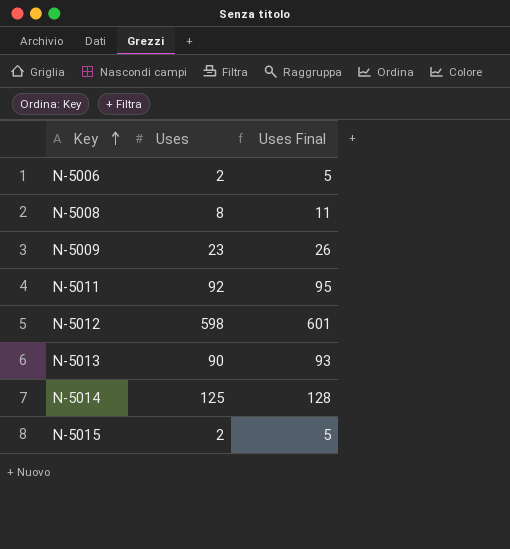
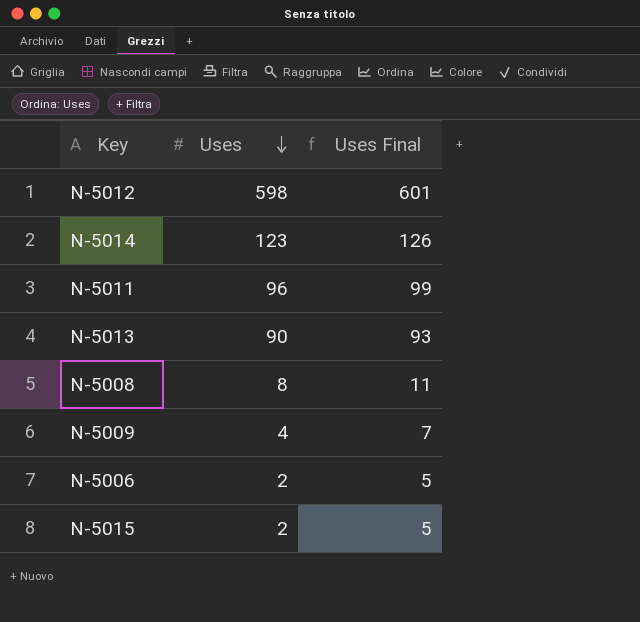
row order: Key ascending -> Uses descending
N-5014 | Uses: 125 -> 123
N-5014 | Uses Final: 128 -> 126
N-5011 | Uses: 92 -> 96
N-5011 | Uses Final: 95 -> 99
N-5009 | Uses: 23 -> 4
N-5009 | Uses Final: 26 -> 7

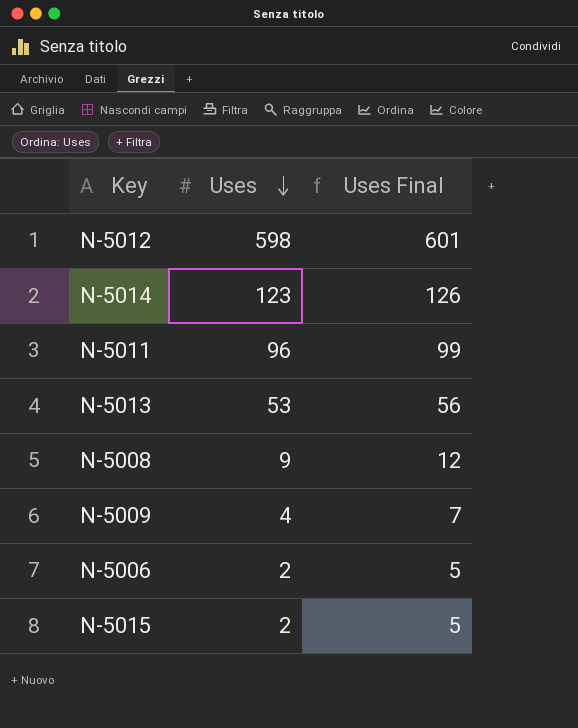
N-5013 | Uses: 90 -> 53
N-5013 | Uses Final: 93 -> 56
N-5008 | Uses: 8 -> 9
N-5008 | Uses Final: 11 -> 12

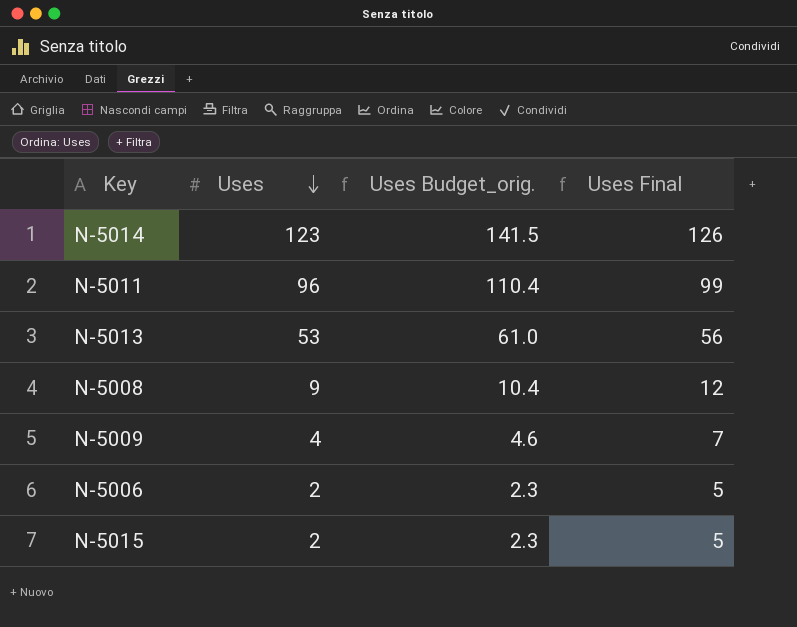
column Uses Budget_orig. | formula: none -> [Uses] * 1.15
row N-5012: 598 | 601 -> none

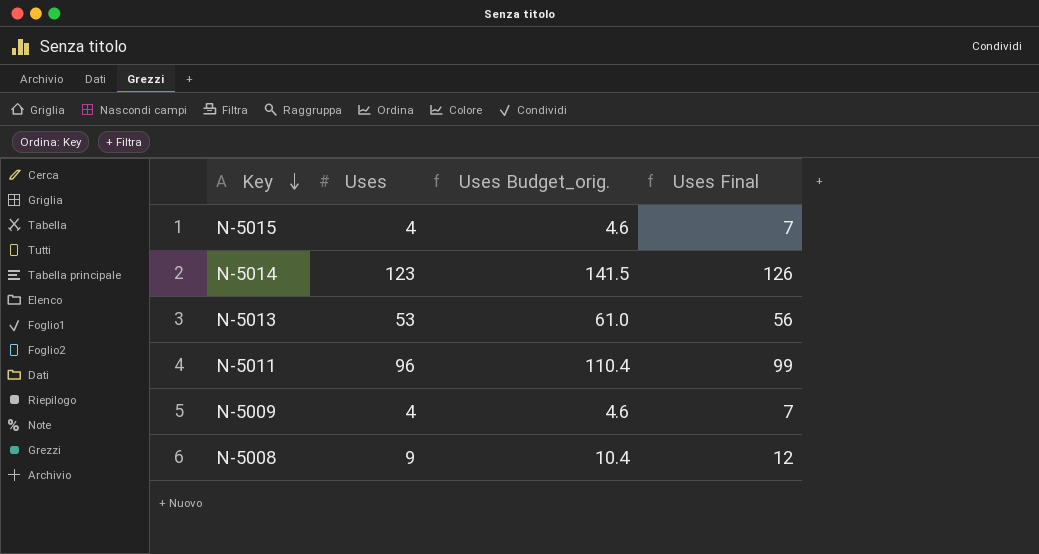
row order: Uses descending -> Key descending
row N-5006: 2 | 2.3 | 5 -> none
N-5015 | Uses: 2 -> 4
N-5015 | Uses Budget_orig.: 2.3 -> 4.6
N-5015 | Uses Final: 5 -> 7

